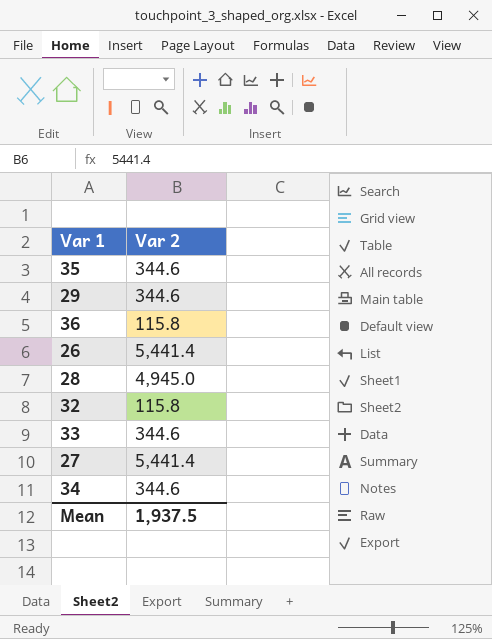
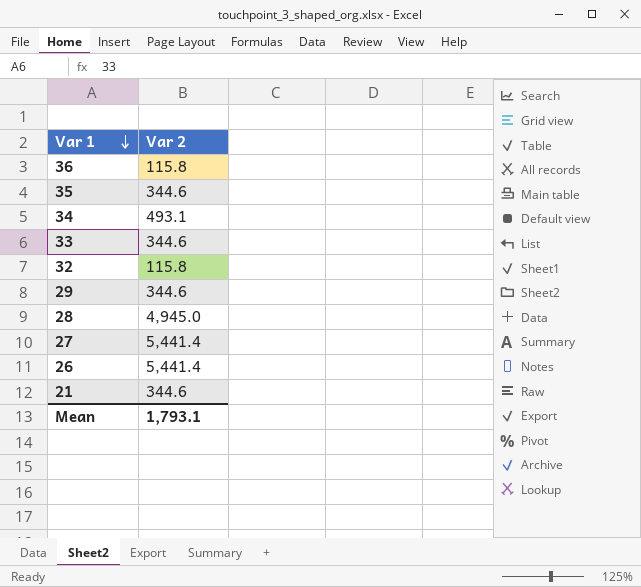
row order: none -> Var 1 descending
34 | Var 2: 344.6 -> 493.1
row 21: none -> 344.6
Mean | Var 2: 1,937.5 -> 1,793.1

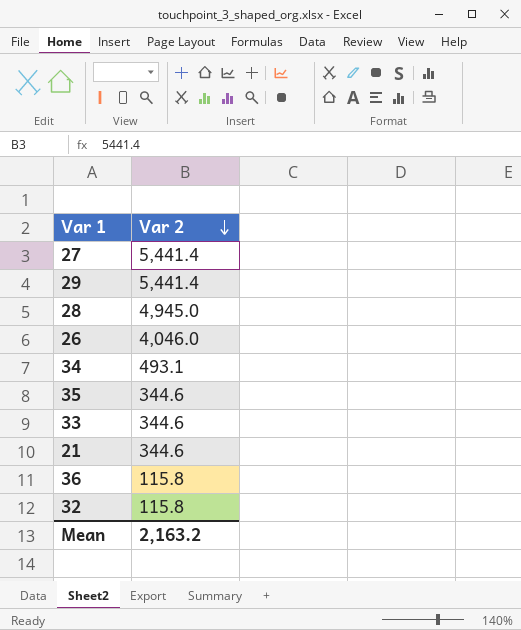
row order: Var 1 descending -> Var 2 descending
29 | Var 2: 344.6 -> 5,441.4
26 | Var 2: 5,441.4 -> 4,046.0
Mean | Var 2: 1,793.1 -> 2,163.2

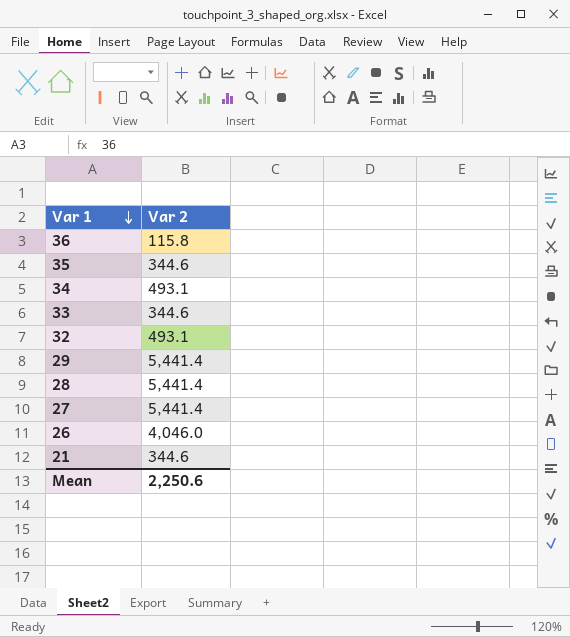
row order: Var 2 descending -> Var 1 descending
32 | Var 2: 115.8 -> 493.1
28 | Var 2: 4,945.0 -> 5,441.4
Mean | Var 2: 2,163.2 -> 2,250.6

